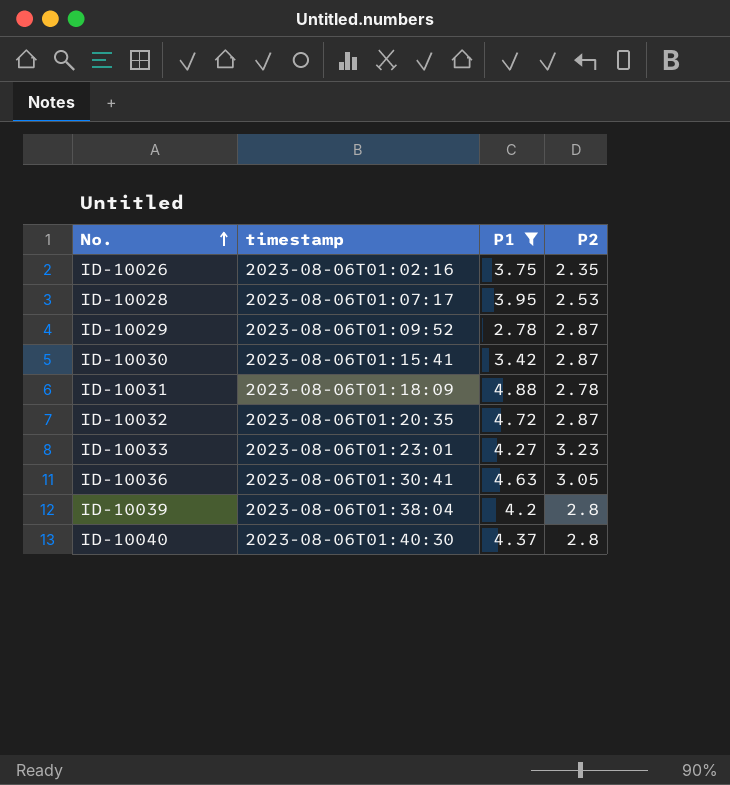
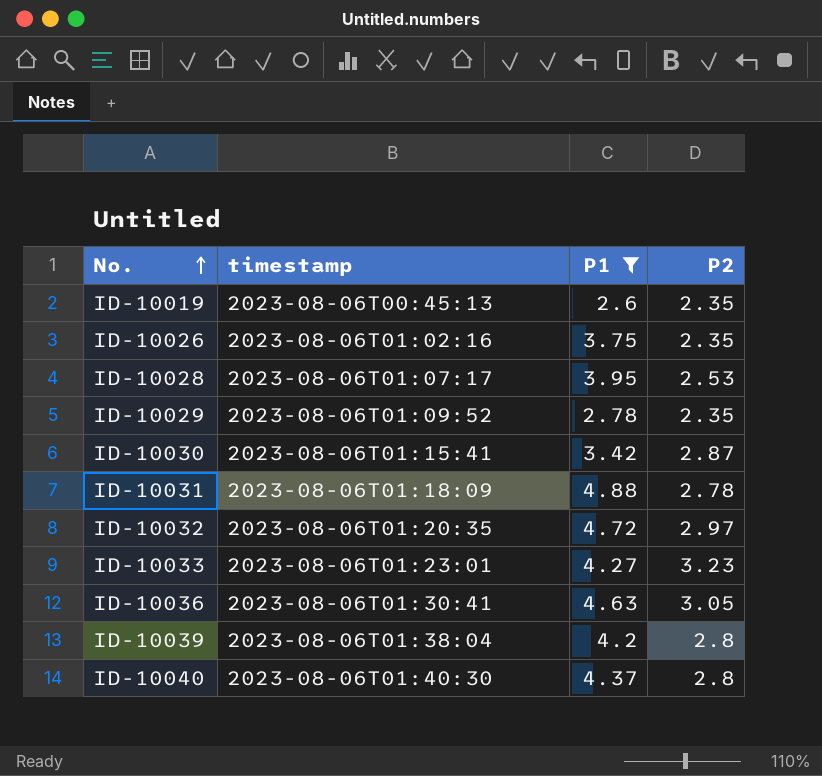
row ID-10019: none -> 2023-08-06T00:45:13 | 2.6 | 2.35
ID-10029 | P2: 2.87 -> 2.35
ID-10032 | P2: 2.87 -> 2.97

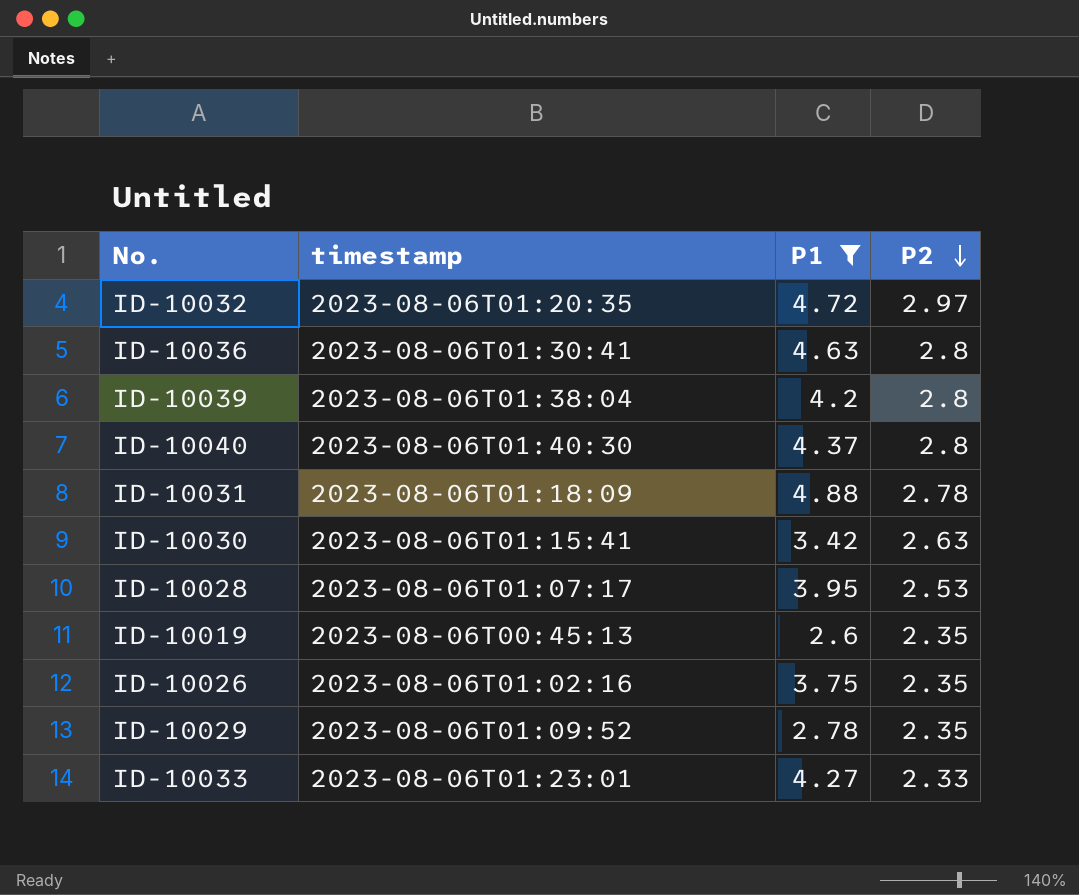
row order: No. ascending -> P2 descending
ID-10036 | P2: 3.05 -> 2.8
ID-10030 | P2: 2.87 -> 2.63
ID-10033 | P2: 3.23 -> 2.33

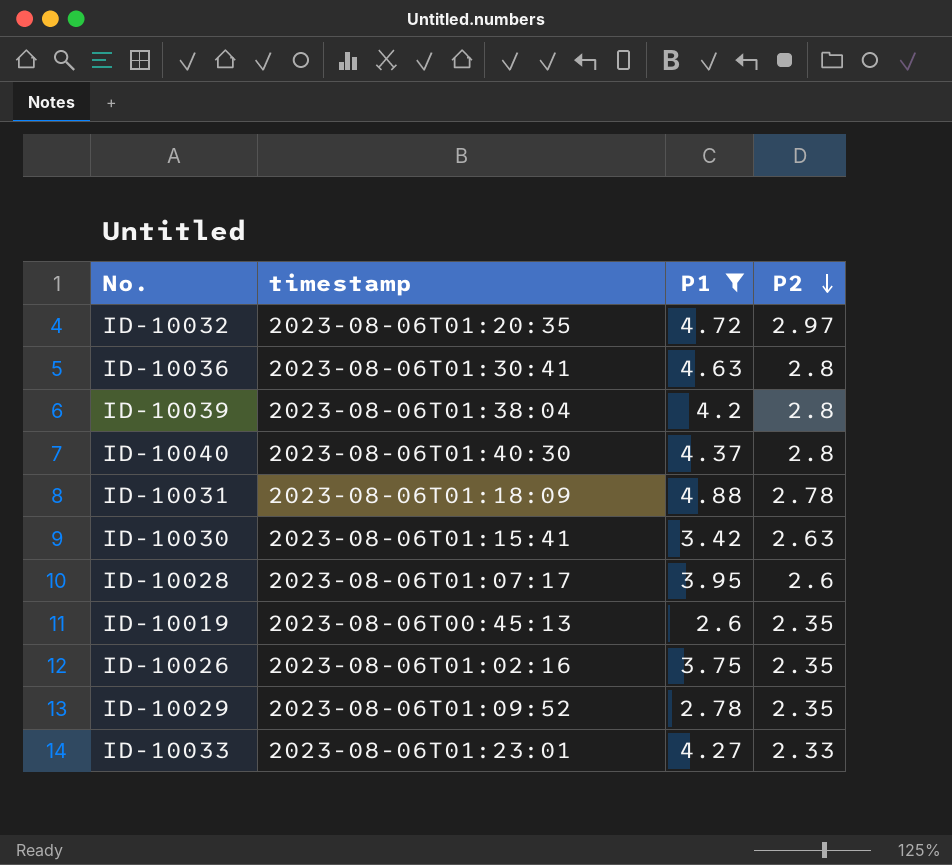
ID-10028 | P2: 2.53 -> 2.6

